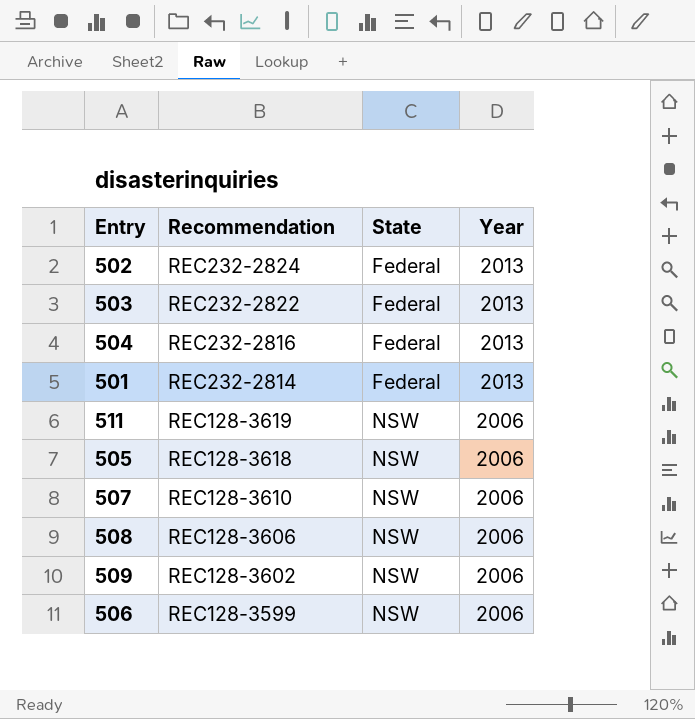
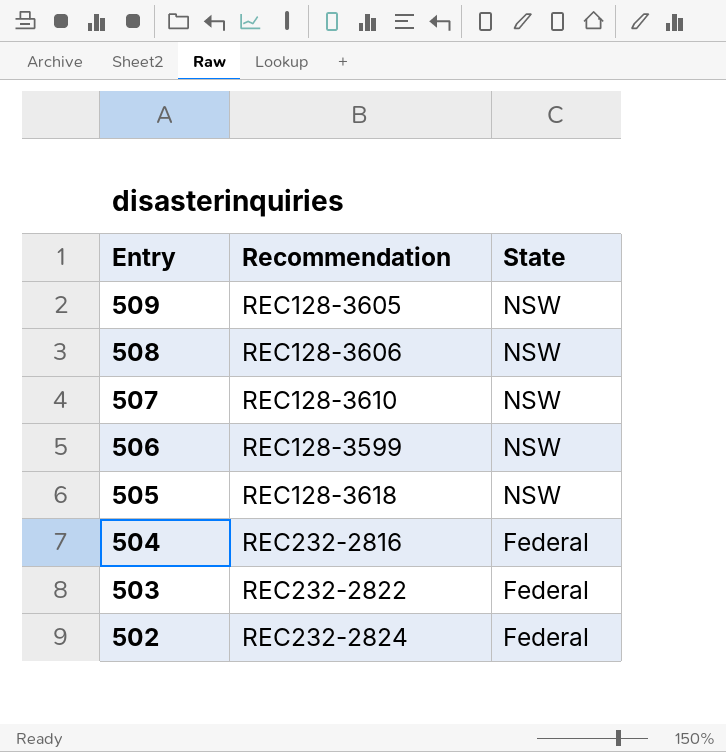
row order: Recommendation descending -> Entry descending
column Year | position: 4 -> none
row 501: REC232-2814 | Federal | 2013 -> none
row 511: REC128-3619 | NSW | 2006 -> none
509 | Recommendation: REC128-3602 -> REC128-3605

